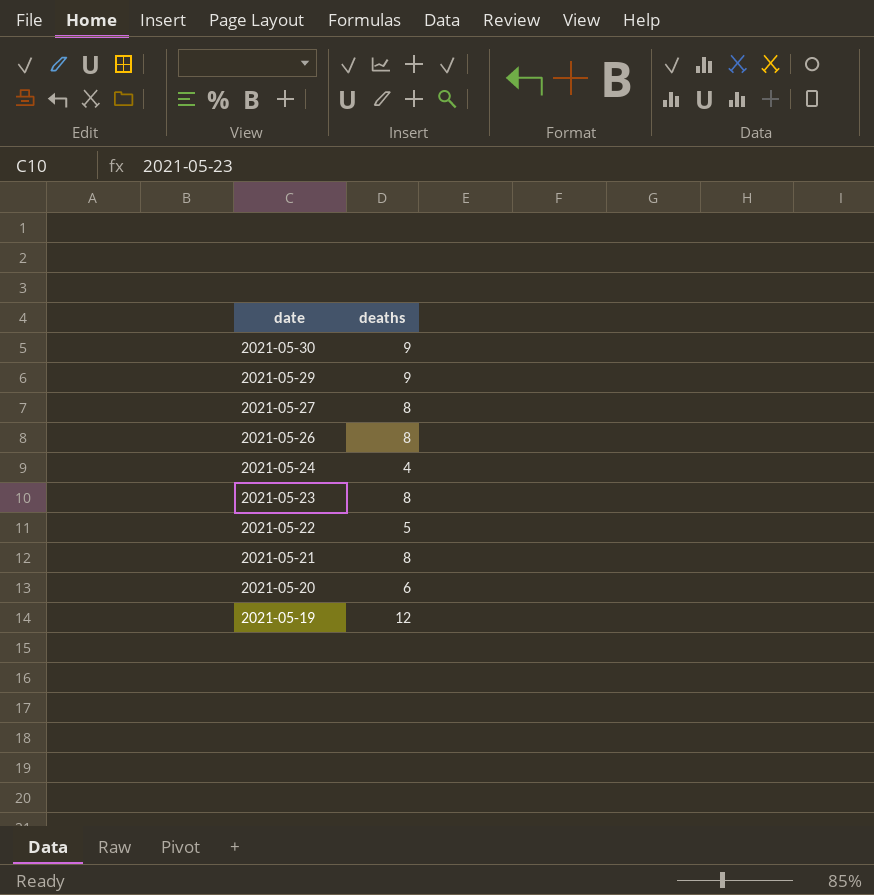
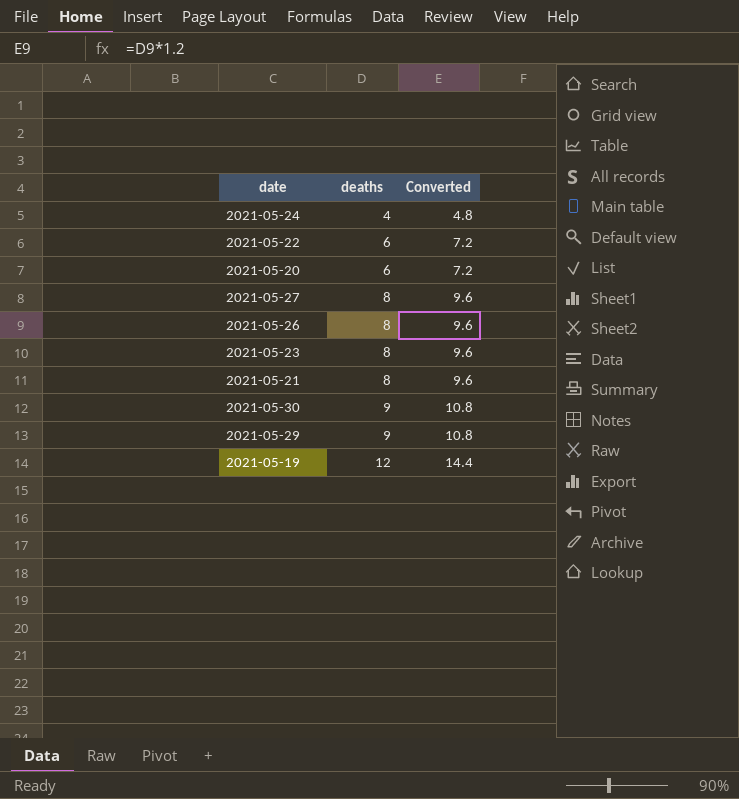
row order: date descending -> deaths ascending
column Converted | formula: none -> [deaths] * 1.2
2021-05-22 | deaths: 5 -> 6

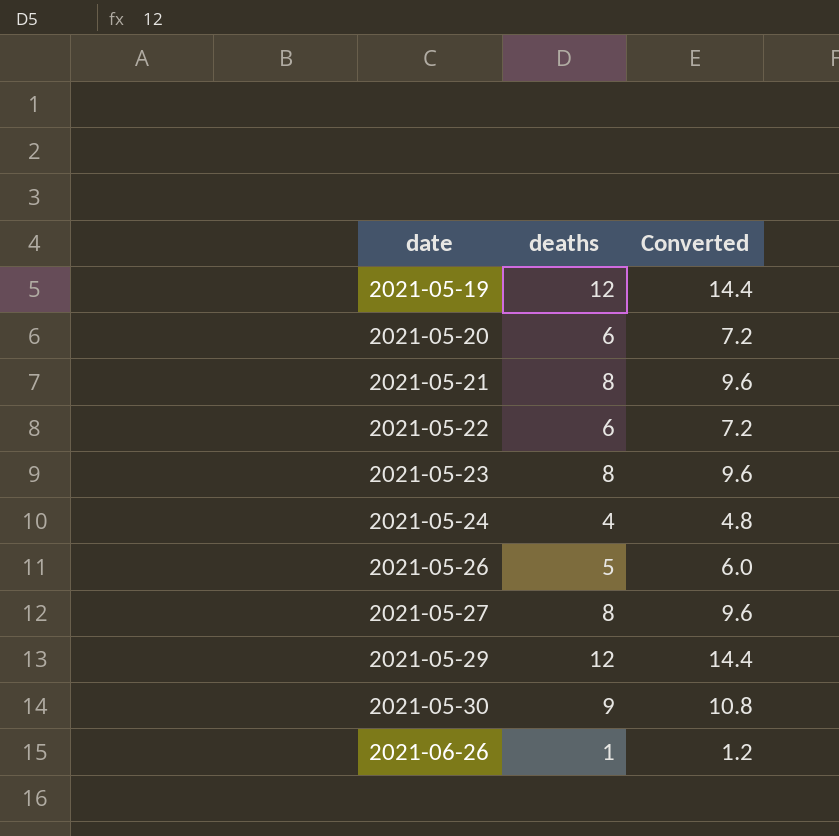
row order: deaths ascending -> date ascending
2021-05-26 | deaths: 8 -> 5
2021-05-26 | Converted: 9.6 -> 6.0
2021-05-29 | deaths: 9 -> 12
2021-05-29 | Converted: 10.8 -> 14.4
row 2021-06-26: none -> 1 | 1.2

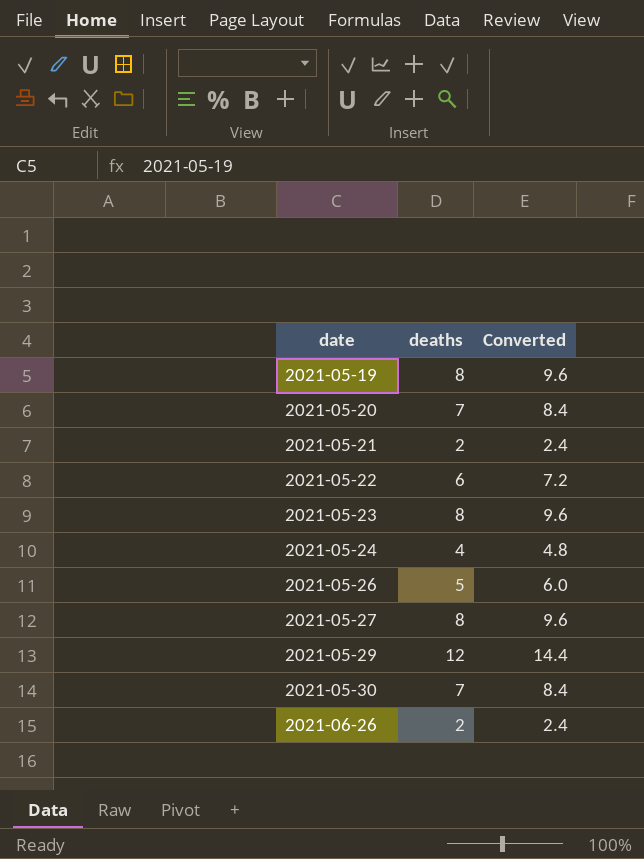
2021-05-19 | deaths: 12 -> 8
2021-05-19 | Converted: 14.4 -> 9.6
2021-05-20 | deaths: 6 -> 7
2021-05-20 | Converted: 7.2 -> 8.4
2021-05-21 | deaths: 8 -> 2
2021-05-21 | Converted: 9.6 -> 2.4
2021-05-30 | deaths: 9 -> 7
2021-05-30 | Converted: 10.8 -> 8.4
2021-06-26 | deaths: 1 -> 2
2021-06-26 | Converted: 1.2 -> 2.4

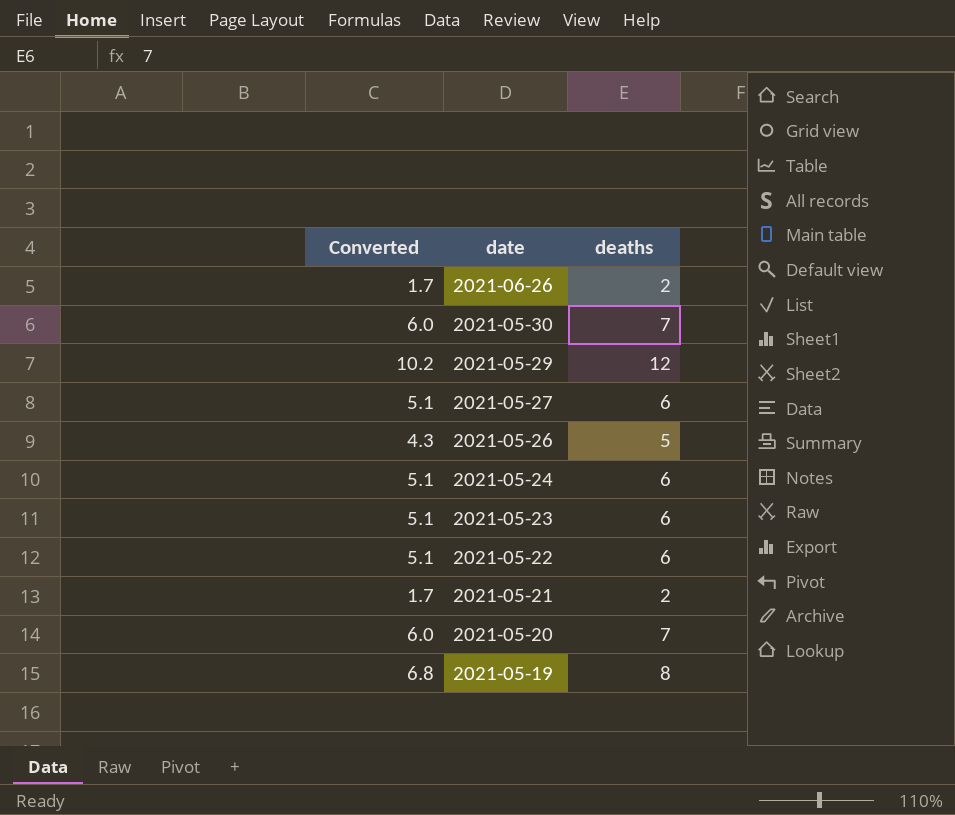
row order: date ascending -> date descending
column Converted | formula: [deaths] * 1.2 -> [deaths] * 0.85
column Converted | position: 3 -> 1
2021-05-27 | deaths: 8 -> 6
2021-05-24 | deaths: 4 -> 6
2021-05-23 | deaths: 8 -> 6

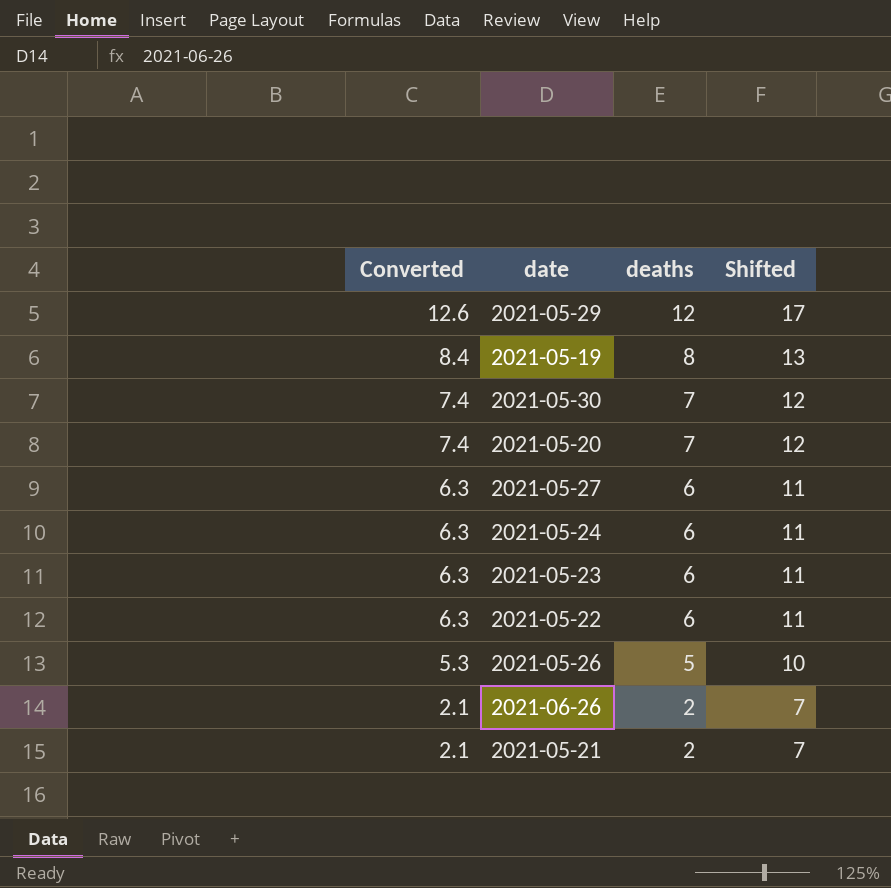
row order: date descending -> Converted descending
column Converted | formula: [deaths] * 0.85 -> [deaths] * 1.05
column Shifted | formula: none -> [deaths] + 5

